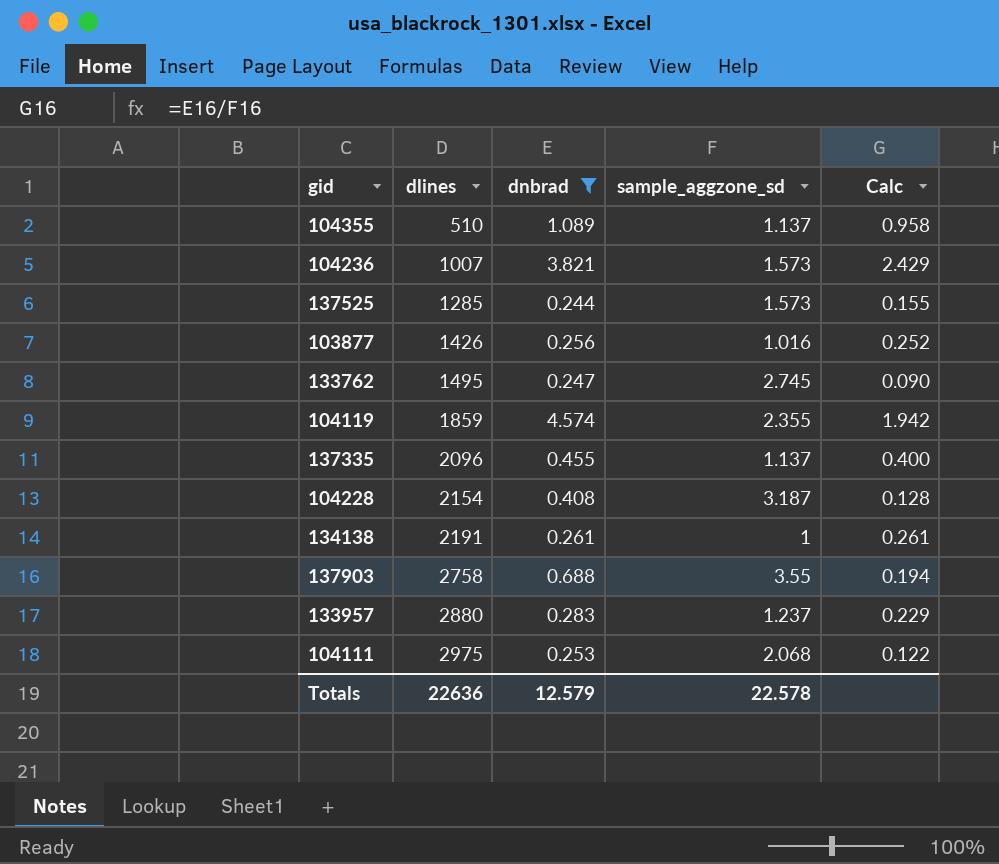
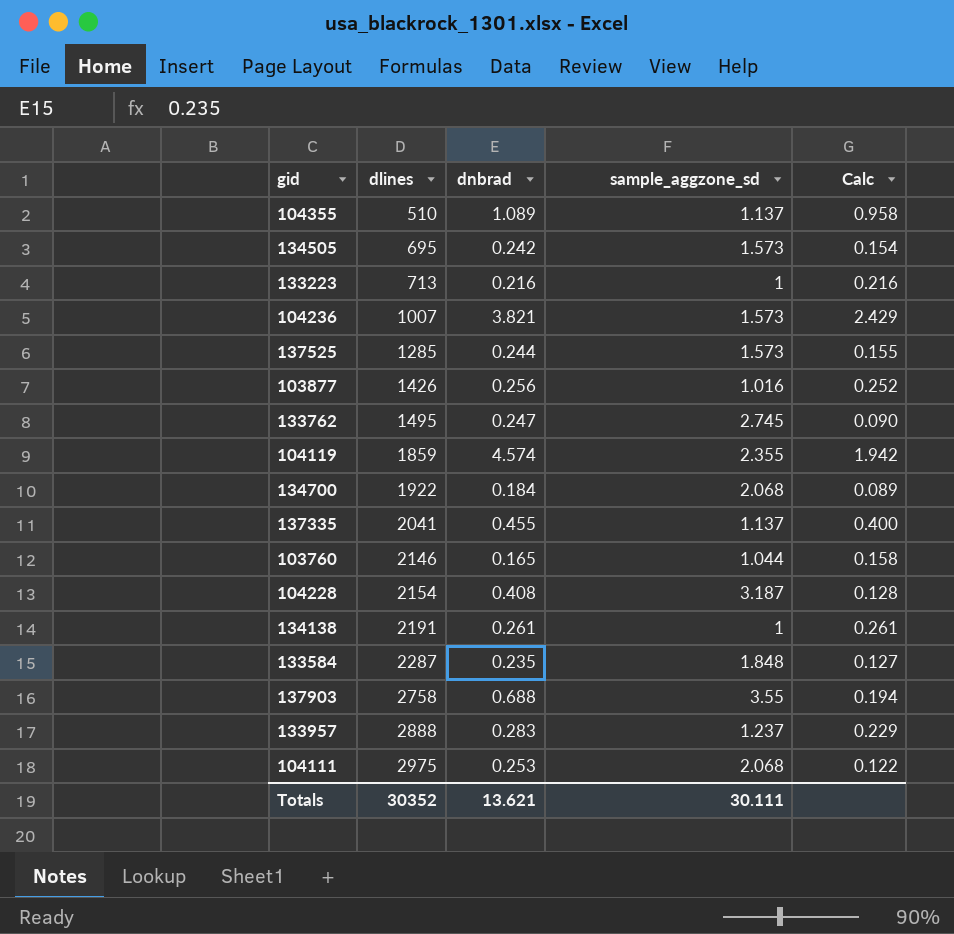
filter: dnbrad >= 0.244 -> none
137335 | dlines: 2096 -> 2041
133957 | dlines: 2880 -> 2888
Totals | dlines: 22636 -> 30352
Totals | dnbrad: 12.579 -> 13.621
Totals | sample_aggzone_sd: 22.578 -> 30.111

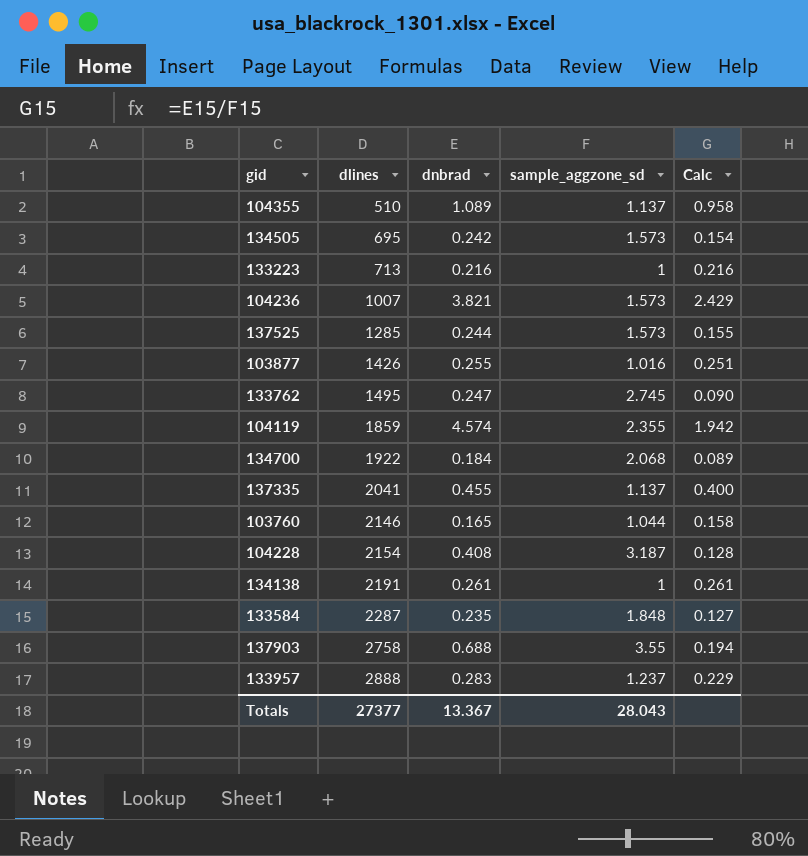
row 104111: 2975 | 0.253 | 2.068 | 0.122 -> none
103877 | dnbrad: 0.256 -> 0.255
103877 | Calc: 0.252 -> 0.251
Totals | dlines: 30352 -> 27377
Totals | dnbrad: 13.621 -> 13.367
Totals | sample_aggzone_sd: 30.111 -> 28.043

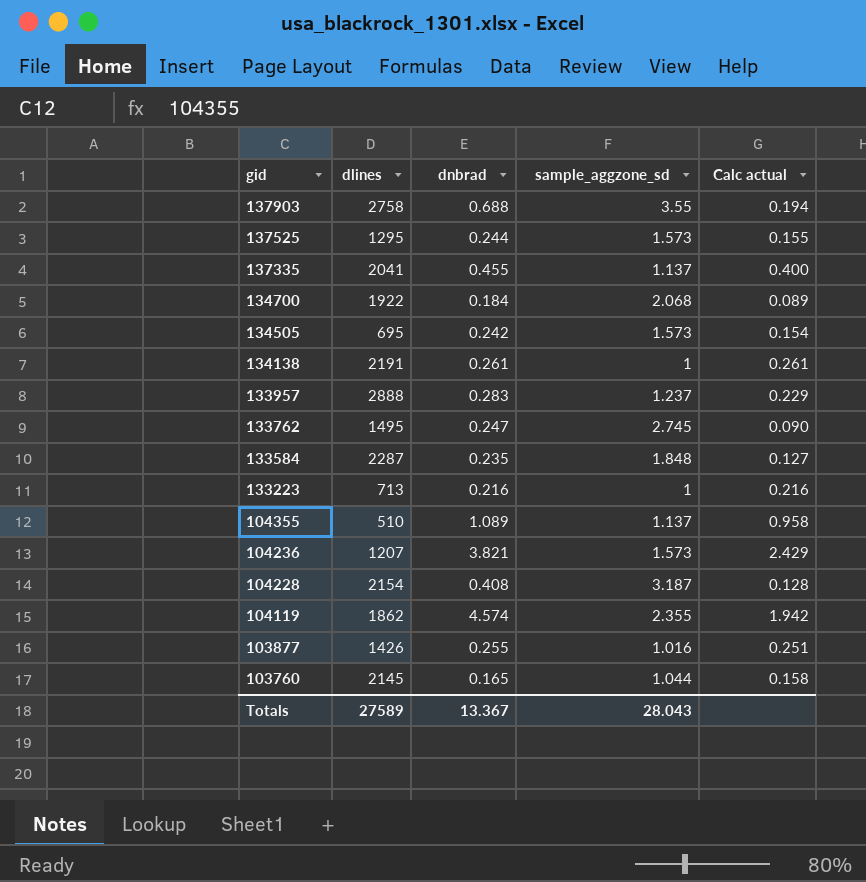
row order: dlines ascending -> gid descending
column name: Calc -> Calc actual
137525 | dlines: 1285 -> 1295
104236 | dlines: 1007 -> 1207
104119 | dlines: 1859 -> 1862
103760 | dlines: 2146 -> 2145
Totals | dlines: 27377 -> 27589

